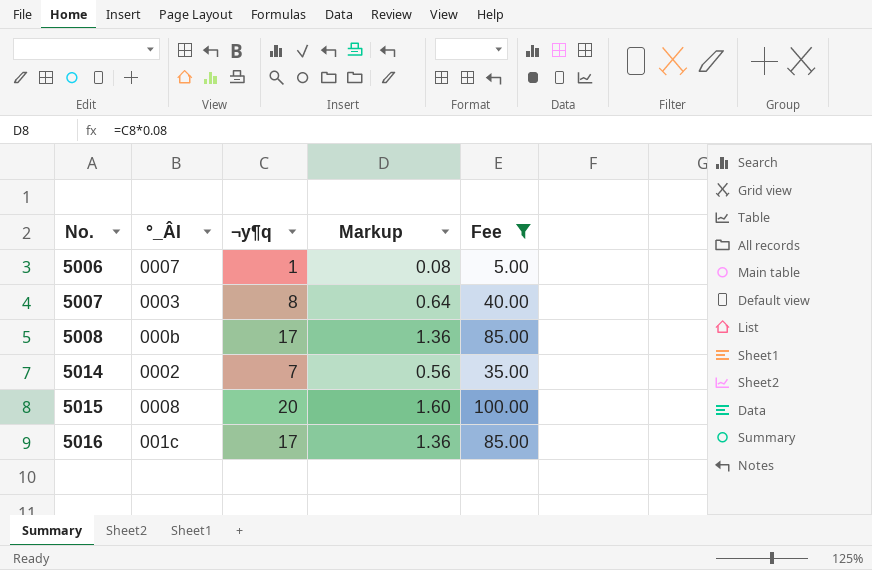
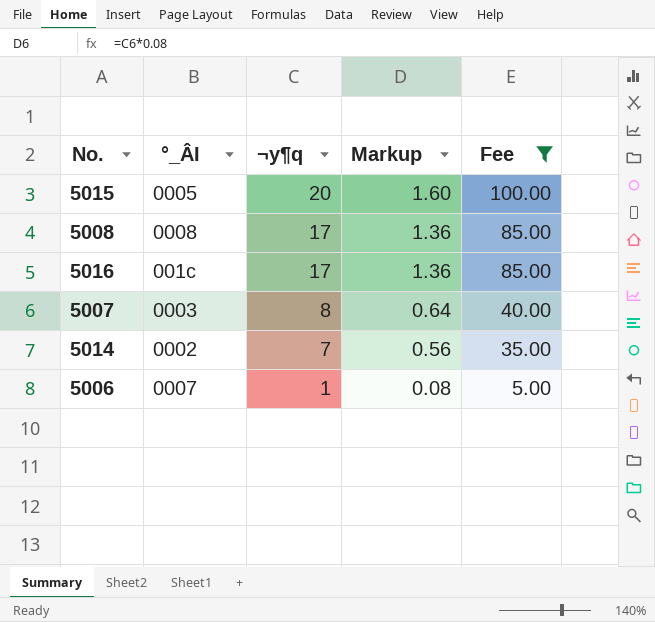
row order: No. ascending -> ¬y¶q descending
5015 | °_ÂI: 0008 -> 0005
5008 | °_ÂI: 000b -> 0008

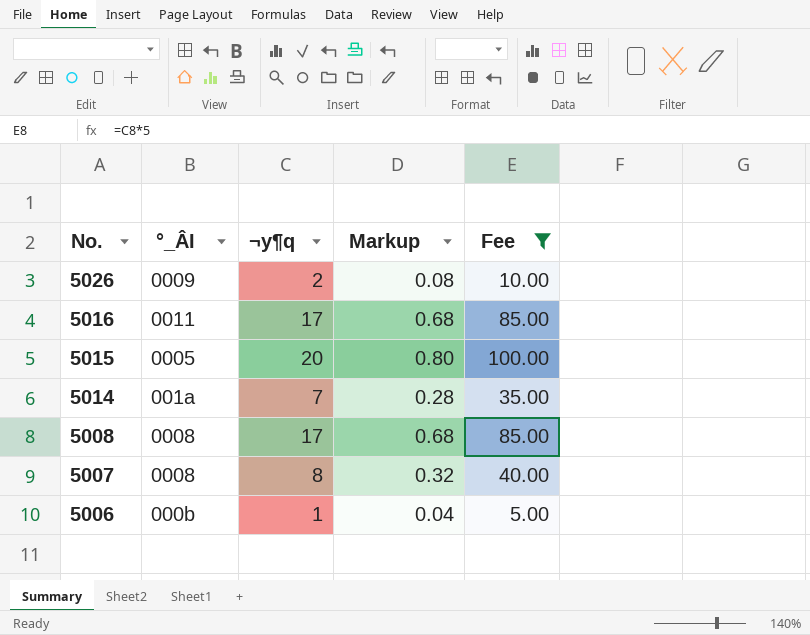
row order: ¬y¶q descending -> No. descending
column Markup | formula: [¬y¶q] * 0.08 -> [¬y¶q] * 0.04
row 5026: none -> 0009 | 2 | 0.08 | 10.00
5016 | °_ÂI: 001c -> 0011
5014 | °_ÂI: 0002 -> 001a
5007 | °_ÂI: 0003 -> 0008
5006 | °_ÂI: 0007 -> 000b

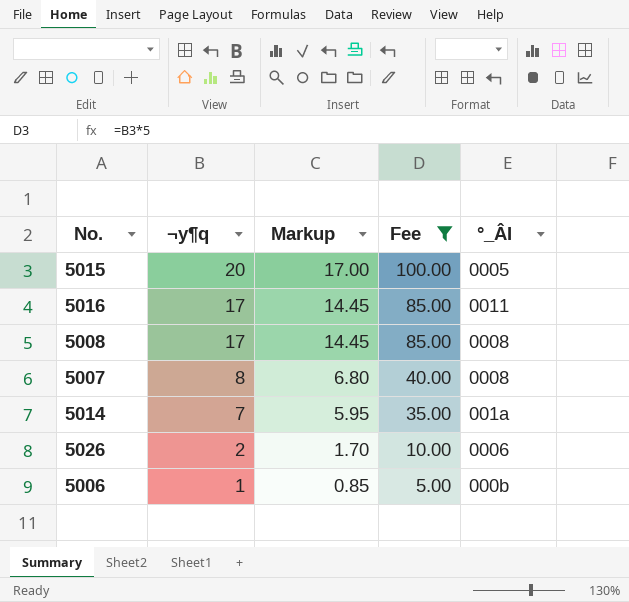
row order: No. descending -> ¬y¶q descending
column Markup | formula: [¬y¶q] * 0.04 -> [¬y¶q] * 0.85
column °_ÂI | position: 2 -> 5
5026 | °_ÂI: 0009 -> 0006

